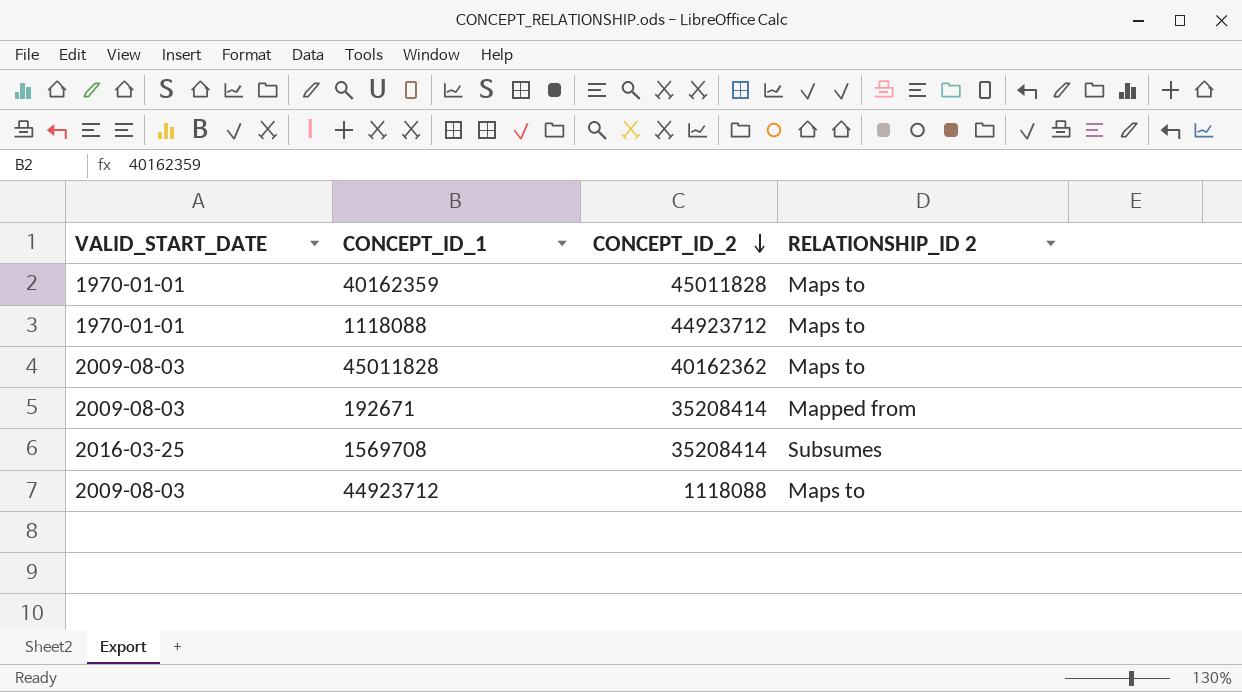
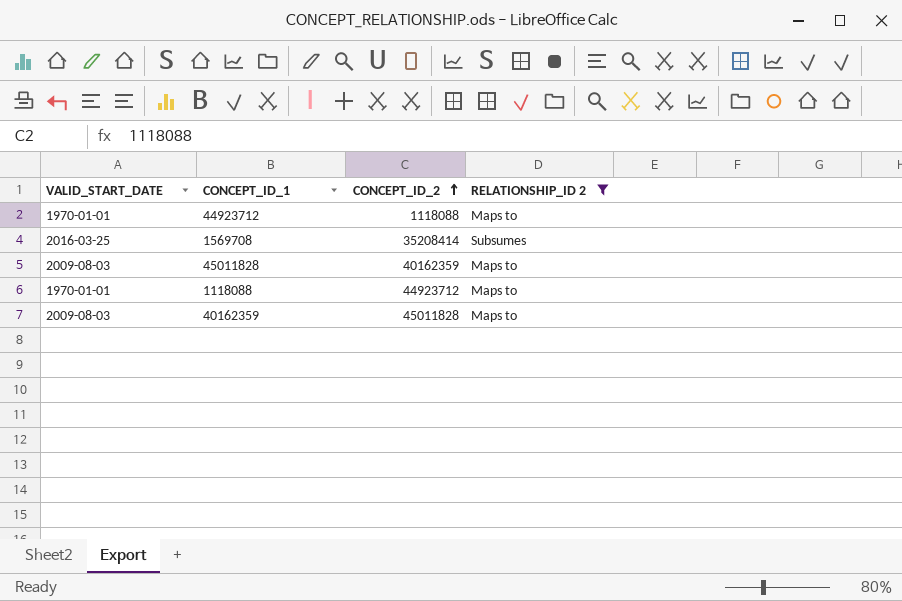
filter: none -> RELATIONSHIP_ID 2 != Mapped from
row order: CONCEPT_ID_2 descending -> CONCEPT_ID_2 ascending
44923712 | VALID_START_DATE: 2009-08-03 -> 1970-01-01
45011828 | CONCEPT_ID_2: 40162362 -> 40162359
40162359 | VALID_START_DATE: 1970-01-01 -> 2009-08-03

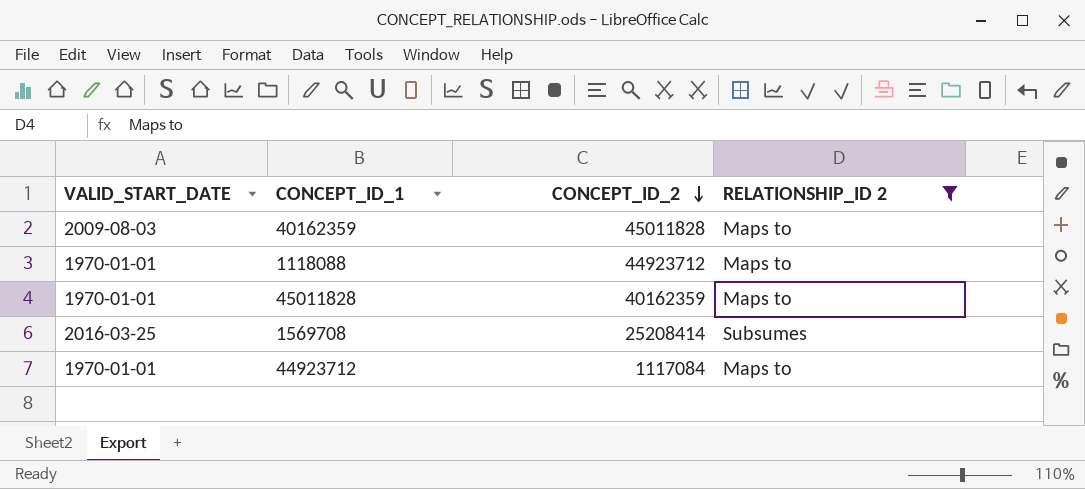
row order: CONCEPT_ID_2 ascending -> CONCEPT_ID_2 descending
45011828 | VALID_START_DATE: 2009-08-03 -> 1970-01-01
1569708 | CONCEPT_ID_2: 35208414 -> 25208414
44923712 | CONCEPT_ID_2: 1118088 -> 1117084

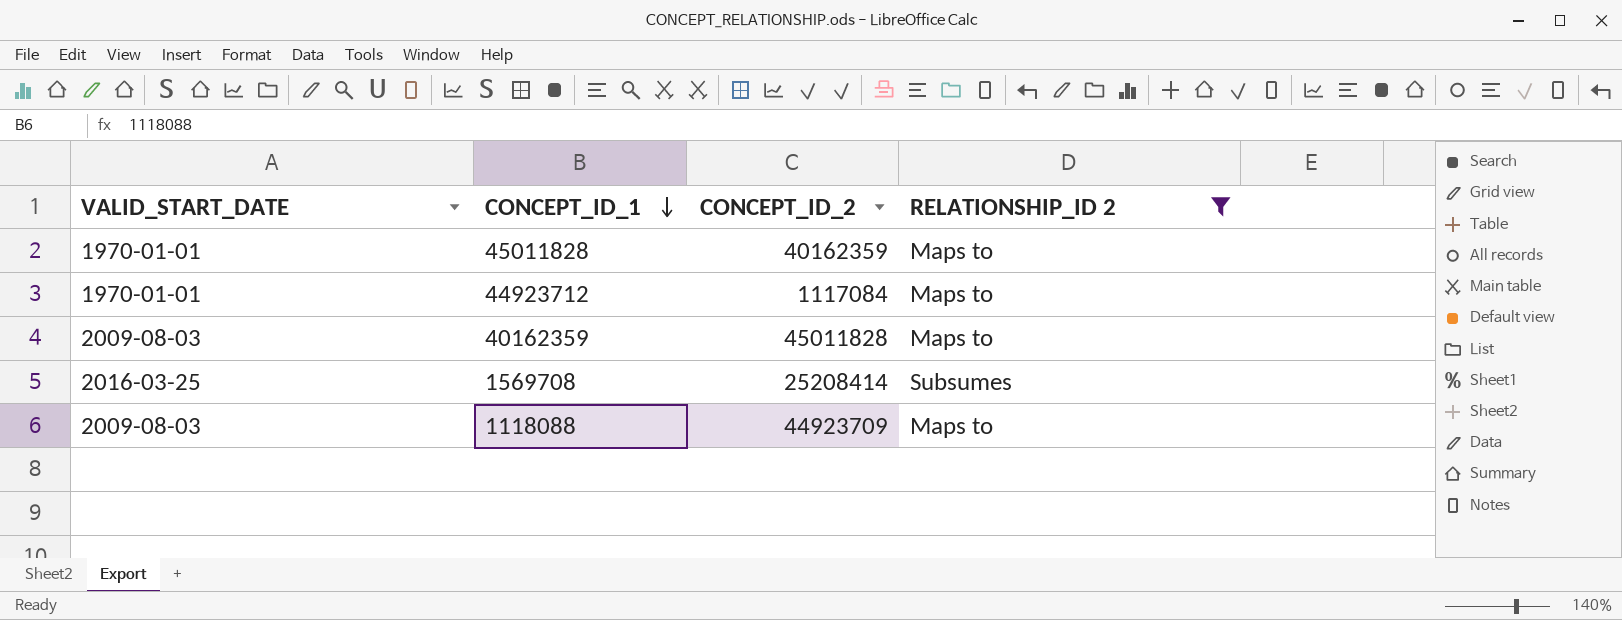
row order: CONCEPT_ID_2 descending -> CONCEPT_ID_1 descending
1118088 | VALID_START_DATE: 1970-01-01 -> 2009-08-03
1118088 | CONCEPT_ID_2: 44923712 -> 44923709

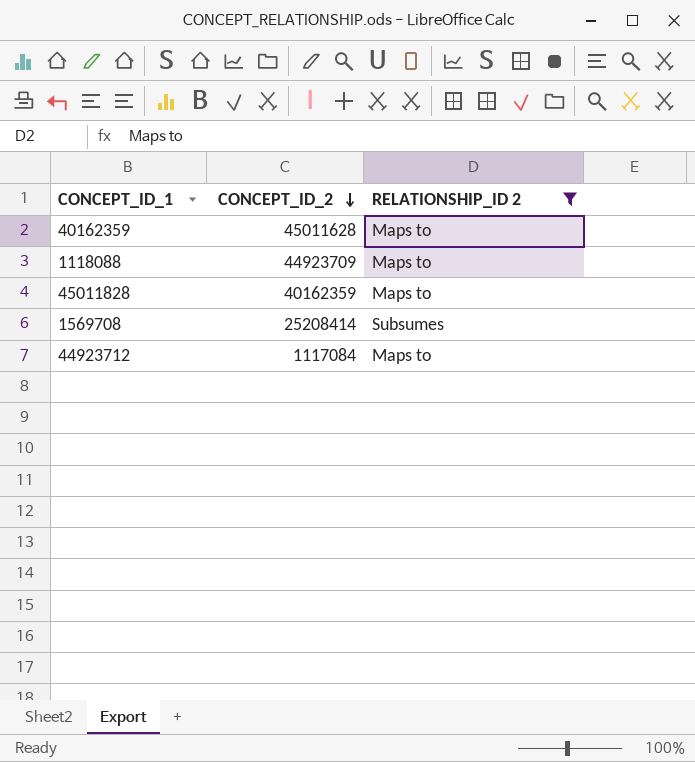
row order: CONCEPT_ID_1 descending -> CONCEPT_ID_2 descending
column VALID_START_DATE | position: 1 -> none
40162359 | CONCEPT_ID_2: 45011828 -> 45011628

